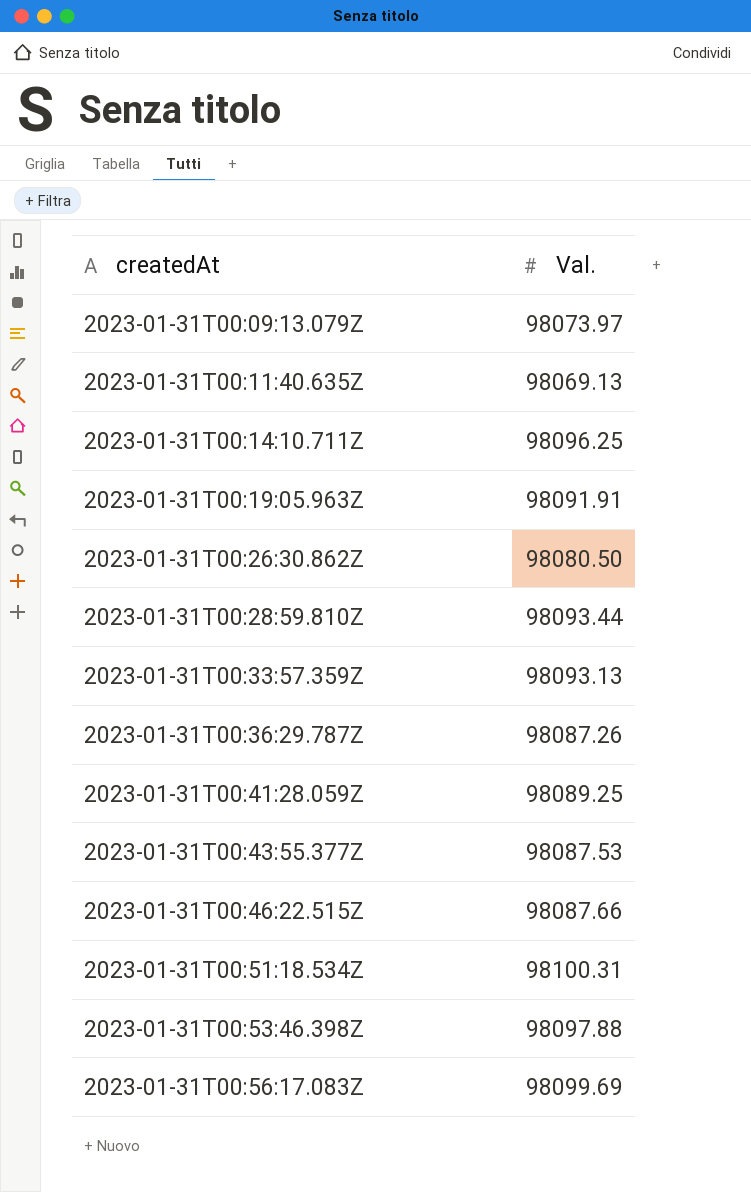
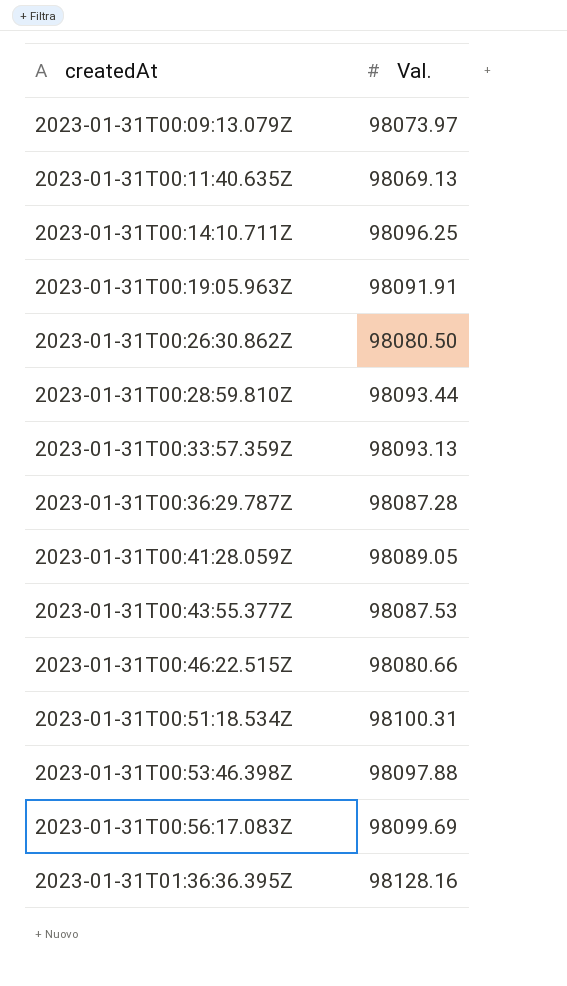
2023-01-31T00:36:29.787Z | Val.: 98087.26 -> 98087.28
2023-01-31T00:41:28.059Z | Val.: 98089.25 -> 98089.05
2023-01-31T00:46:22.515Z | Val.: 98087.66 -> 98080.66
row 2023-01-31T01:36:36.395Z: none -> 98128.16

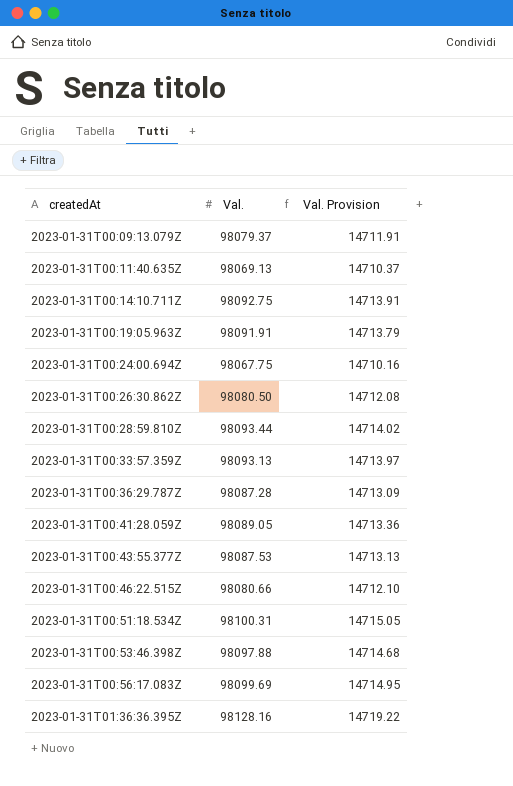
column Val. Provision | formula: none -> [Val.] * 0.15
2023-01-31T00:09:13.079Z | Val.: 98073.97 -> 98079.37
2023-01-31T00:14:10.711Z | Val.: 98096.25 -> 98092.75
row 2023-01-31T00:24:00.694Z: none -> 98067.75 | 14710.16

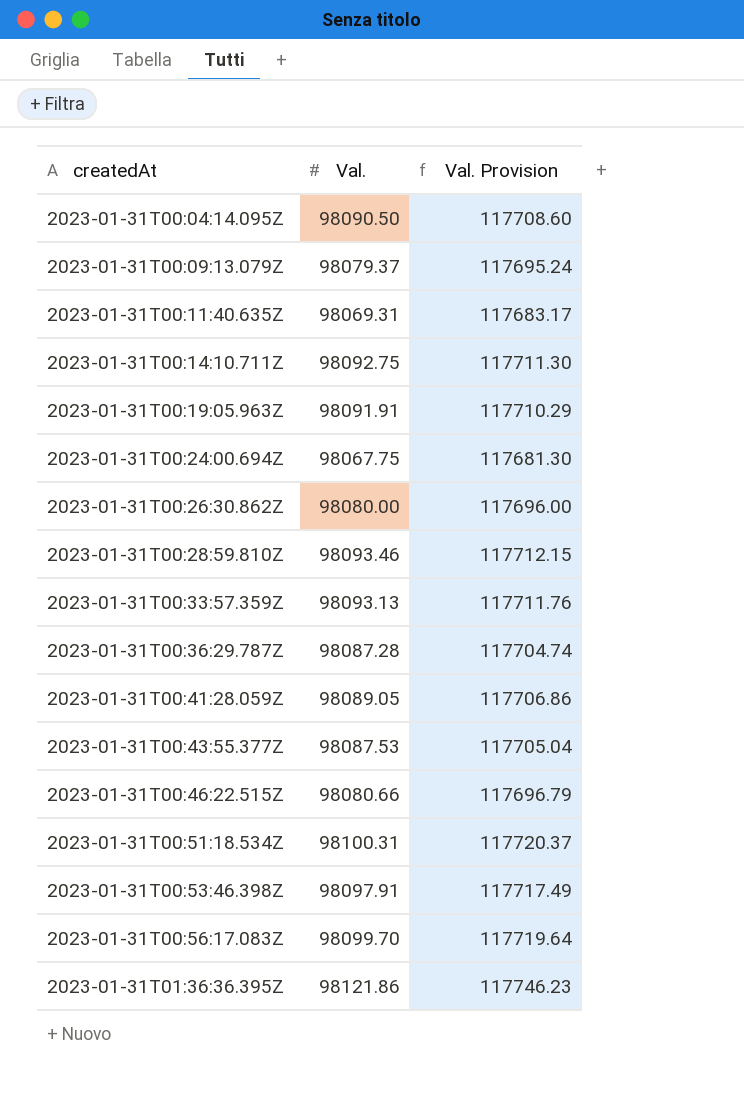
column Val. Provision | formula: [Val.] * 0.15 -> [Val.] * 1.2
row 2023-01-31T00:04:14.095Z: none -> 98090.50 | 117708.60
2023-01-31T00:11:40.635Z | Val.: 98069.13 -> 98069.31
2023-01-31T00:26:30.862Z | Val.: 98080.50 -> 98080.00
2023-01-31T00:28:59.810Z | Val.: 98093.44 -> 98093.46
2023-01-31T00:53:46.398Z | Val.: 98097.88 -> 98097.91
2023-01-31T00:56:17.083Z | Val.: 98099.69 -> 98099.70
2023-01-31T01:36:36.395Z | Val.: 98128.16 -> 98121.86

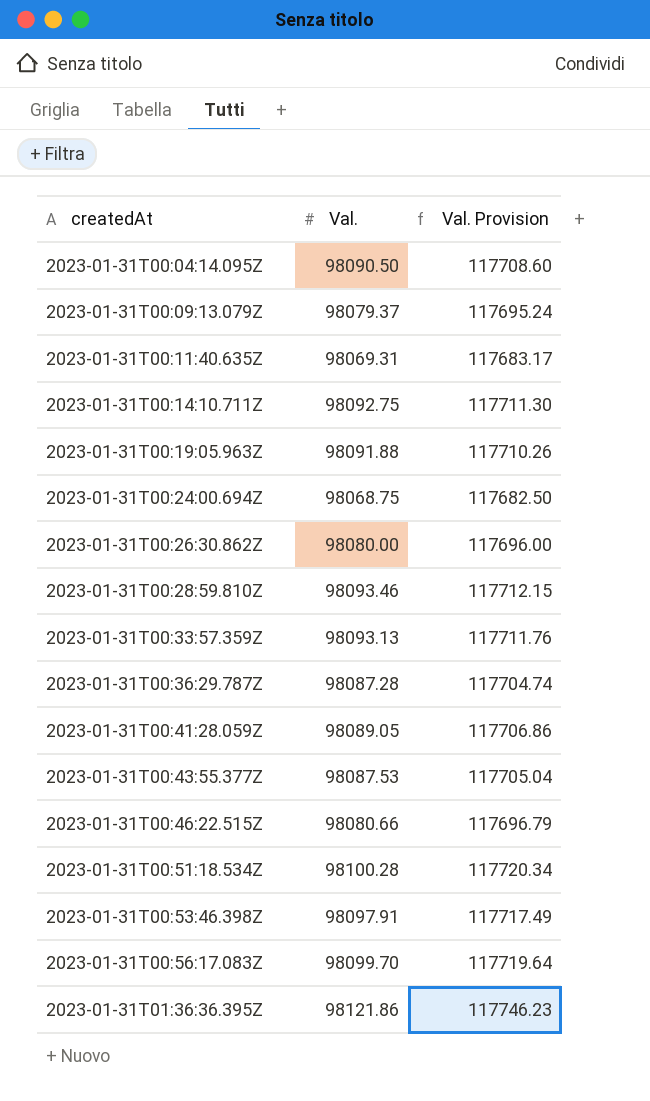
2023-01-31T00:19:05.963Z | Val.: 98091.91 -> 98091.88
2023-01-31T00:19:05.963Z | Val. Provision: 117710.29 -> 117710.26
2023-01-31T00:24:00.694Z | Val.: 98067.75 -> 98068.75
2023-01-31T00:24:00.694Z | Val. Provision: 117681.30 -> 117682.50
2023-01-31T00:51:18.534Z | Val.: 98100.31 -> 98100.28
2023-01-31T00:51:18.534Z | Val. Provision: 117720.37 -> 117720.34

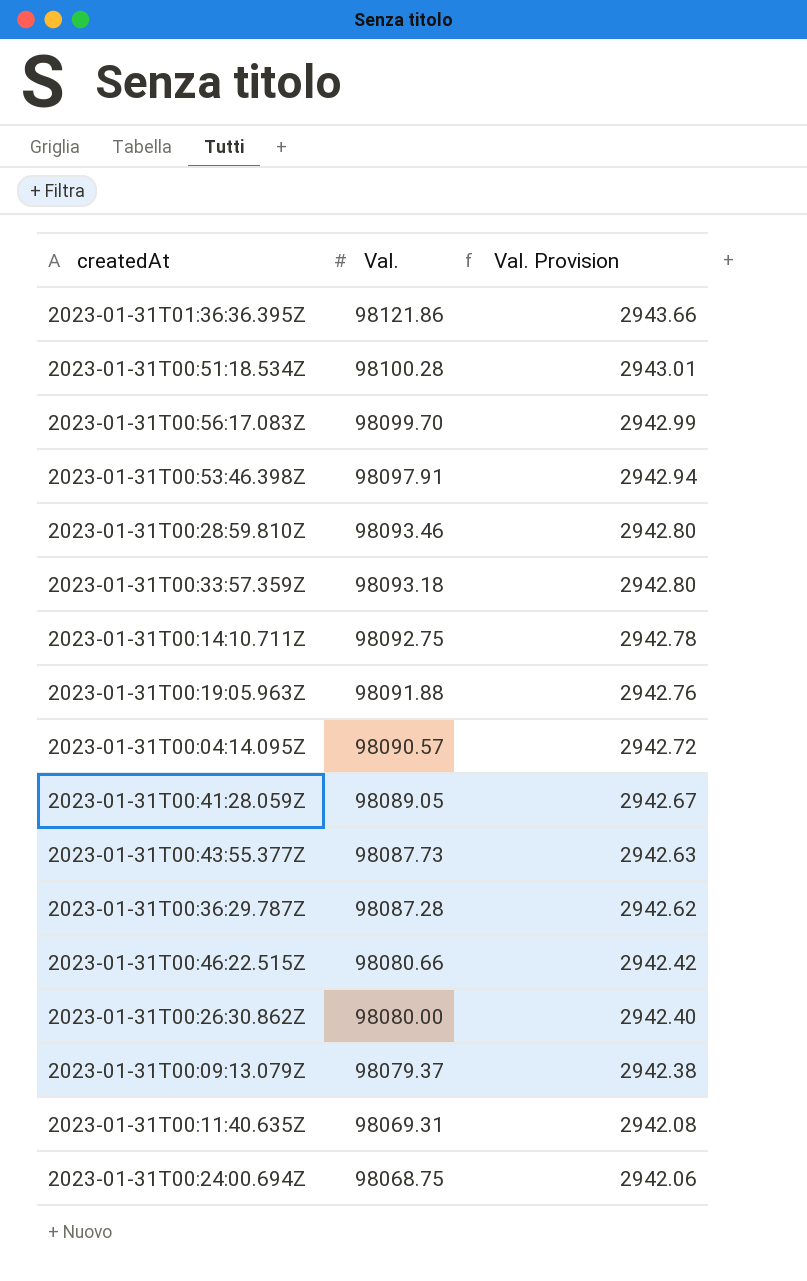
row order: createdAt ascending -> Val. descending
column Val. Provision | formula: [Val.] * 1.2 -> [Val.] * 0.03
2023-01-31T00:33:57.359Z | Val.: 98093.13 -> 98093.18
2023-01-31T00:04:14.095Z | Val.: 98090.50 -> 98090.57
2023-01-31T00:43:55.377Z | Val.: 98087.53 -> 98087.73

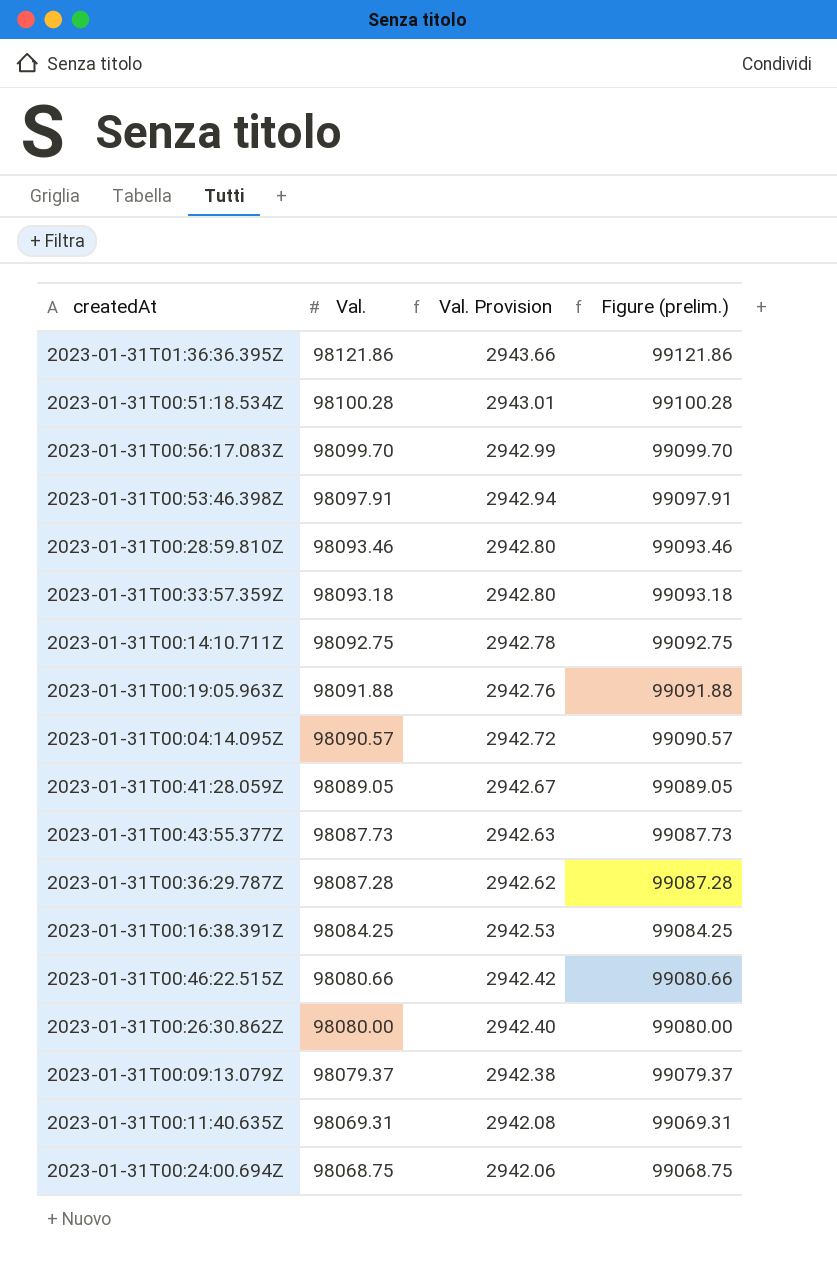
column Figure (prelim.) | formula: none -> [Val.] + 1000
row 2023-01-31T00:16:38.391Z: none -> 98084.25 | 2942.53 | 99084.25

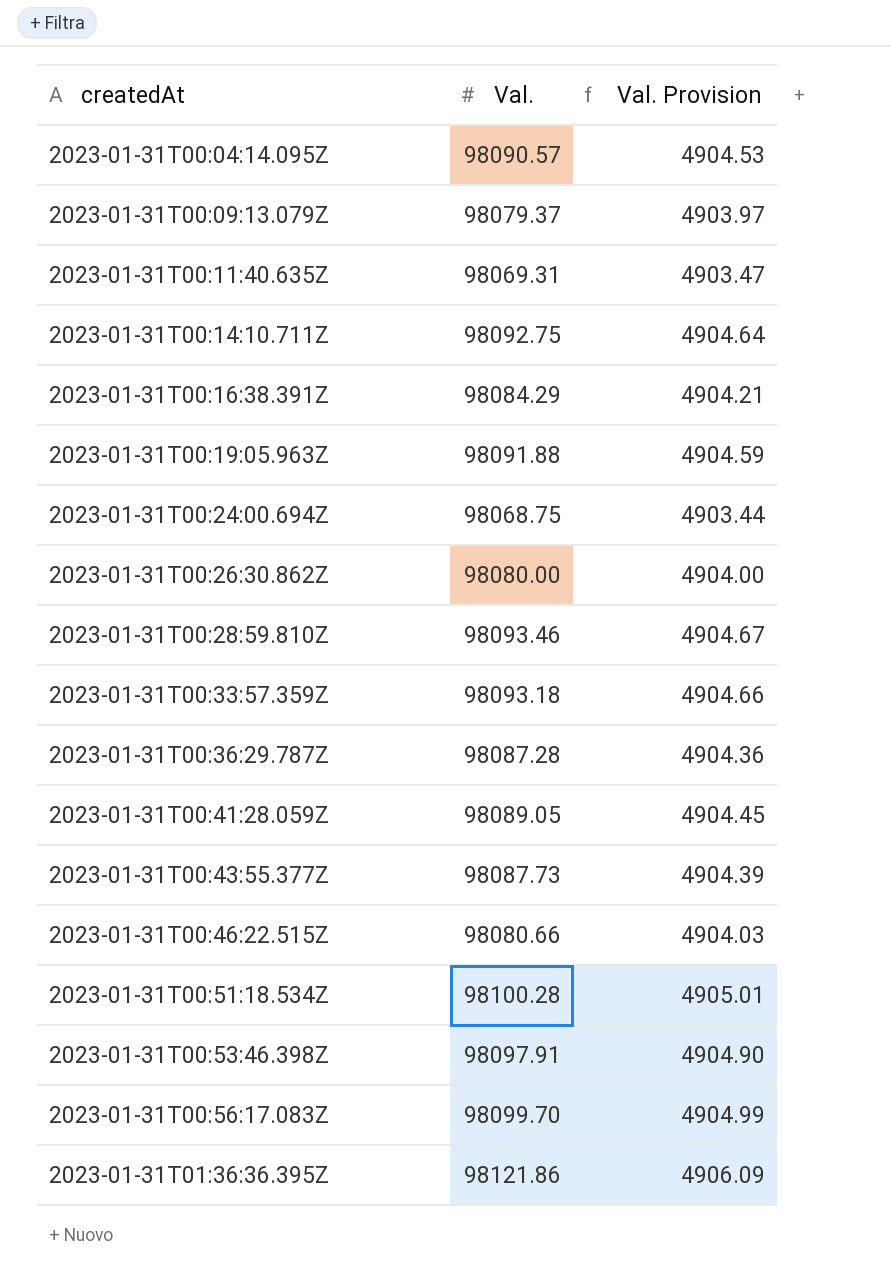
row order: Val. descending -> createdAt ascending
column Figure (prelim.) | formula: [Val.] + 1000 -> none
column Val. Provision | formula: [Val.] * 0.03 -> [Val.] * 0.05
2023-01-31T00:16:38.391Z | Val.: 98084.25 -> 98084.29

